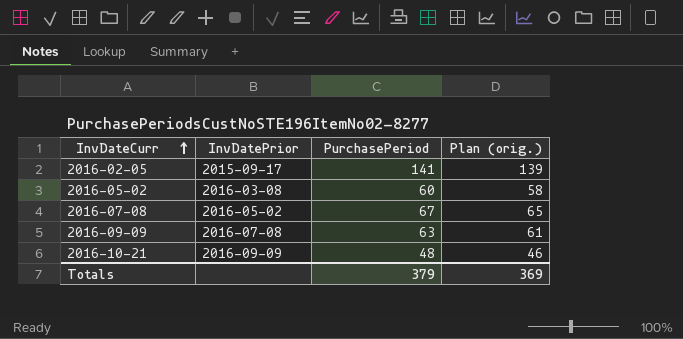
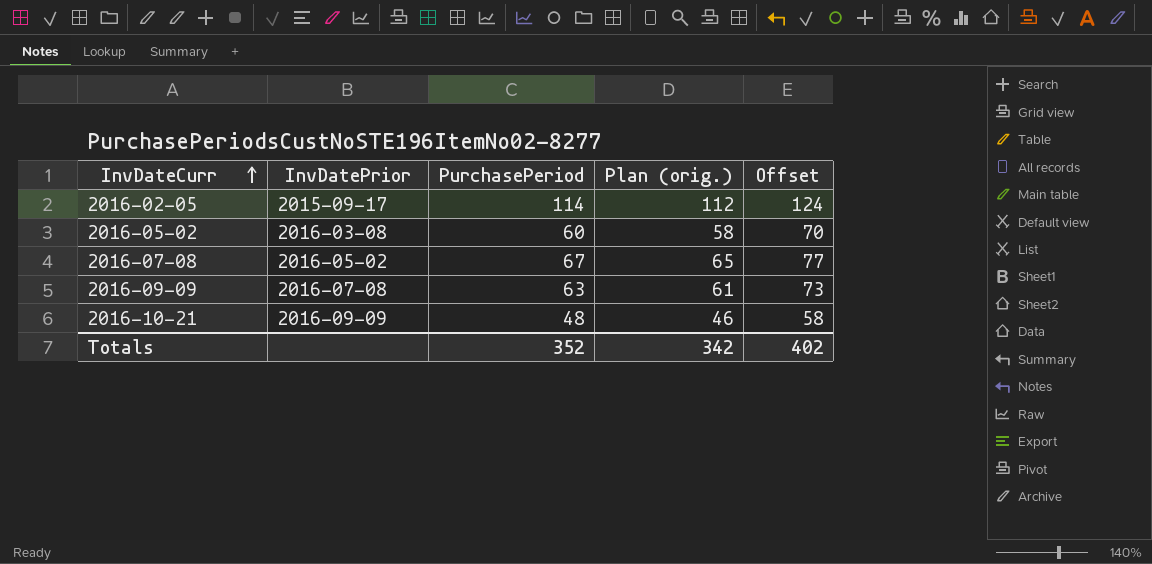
column Offset | formula: none -> [PurchasePeriod] + 10
2016-02-05 | PurchasePeriod: 141 -> 114
2016-02-05 | Plan (orig.): 139 -> 112
Totals | PurchasePeriod: 379 -> 352
Totals | Plan (orig.): 369 -> 342

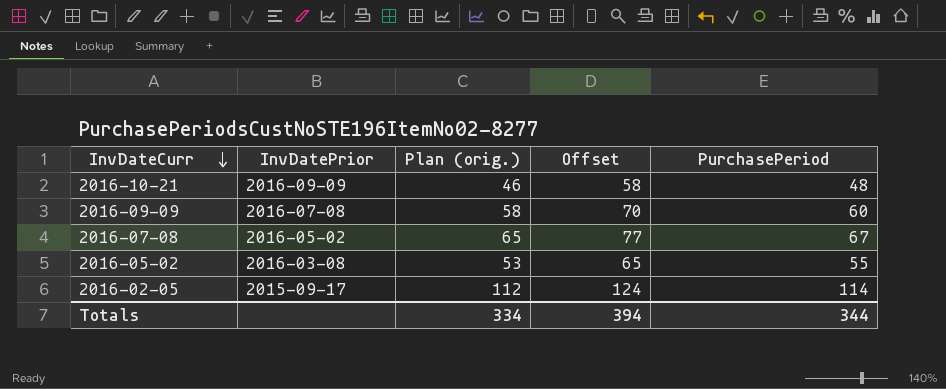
row order: InvDateCurr ascending -> InvDateCurr descending
column PurchasePeriod | position: 3 -> 5
2016-09-09 | Plan (orig.): 61 -> 58
2016-09-09 | Offset: 73 -> 70
2016-09-09 | PurchasePeriod: 63 -> 60
2016-05-02 | Plan (orig.): 58 -> 53
2016-05-02 | Offset: 70 -> 65
2016-05-02 | PurchasePeriod: 60 -> 55
Totals | Plan (orig.): 342 -> 334
Totals | Offset: 402 -> 394
Totals | PurchasePeriod: 352 -> 344

